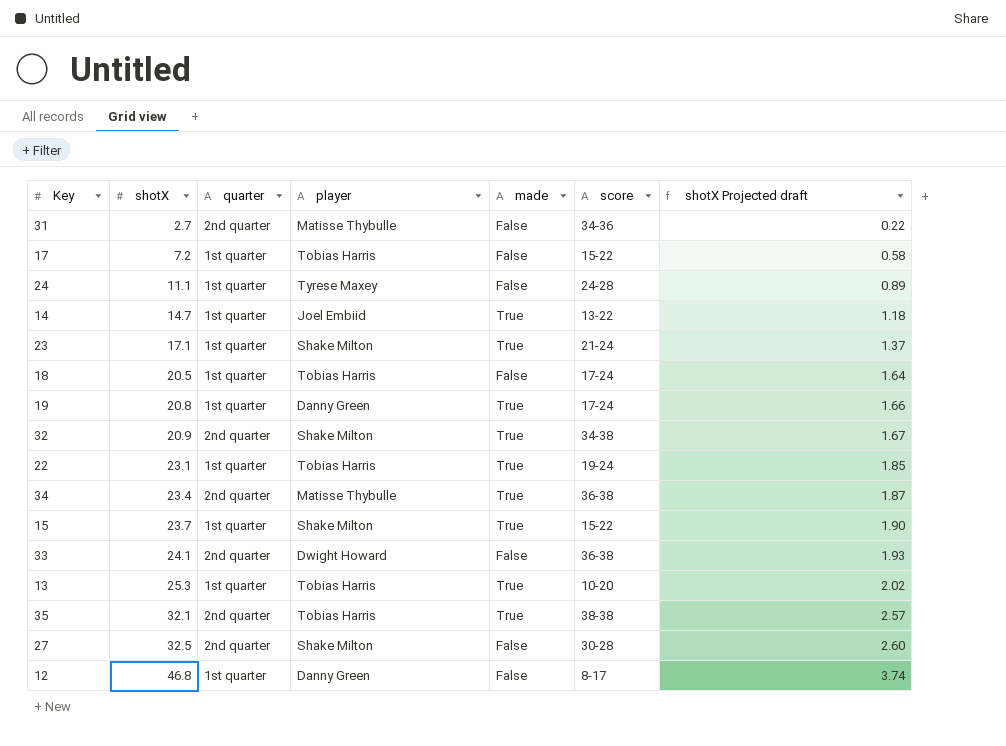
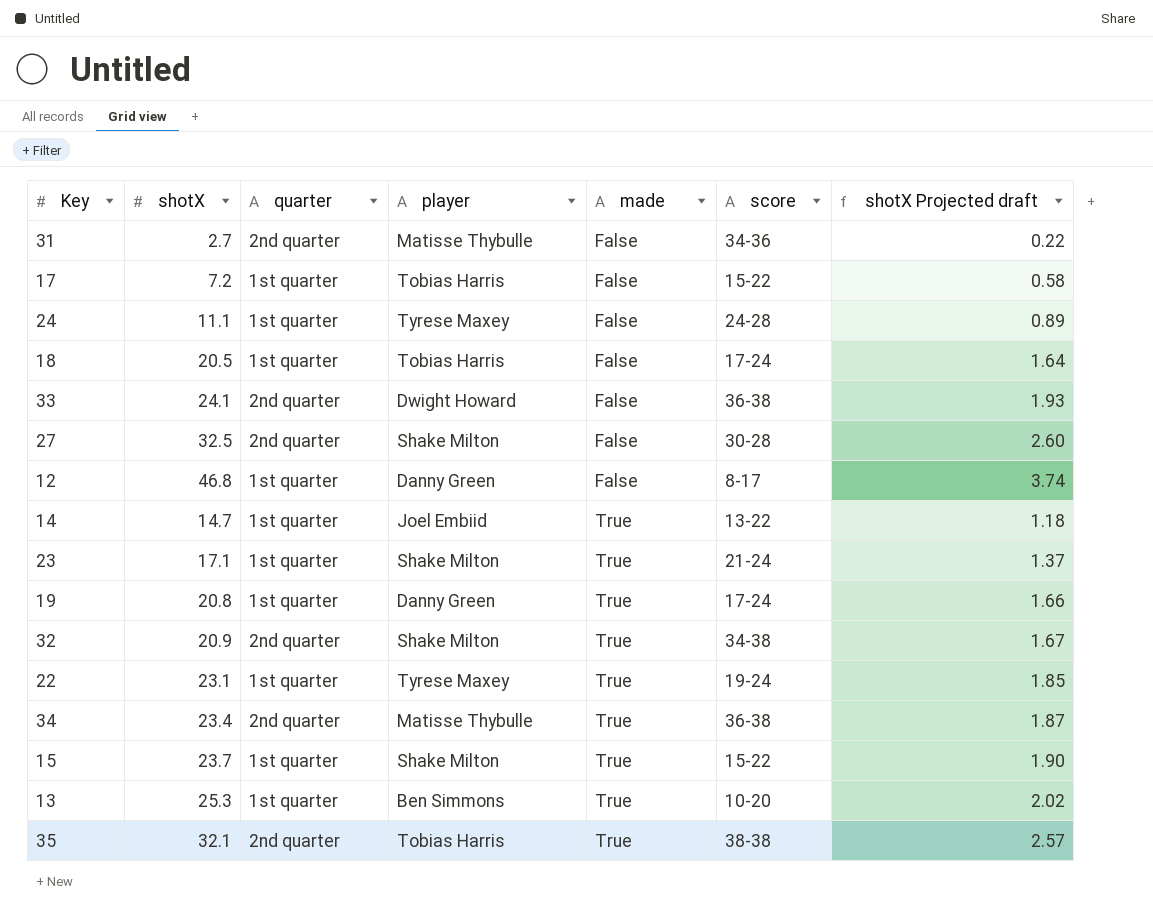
row order: shotX ascending -> made ascending
22 | player: Tobias Harris -> Tyrese Maxey
13 | player: Tobias Harris -> Ben Simmons

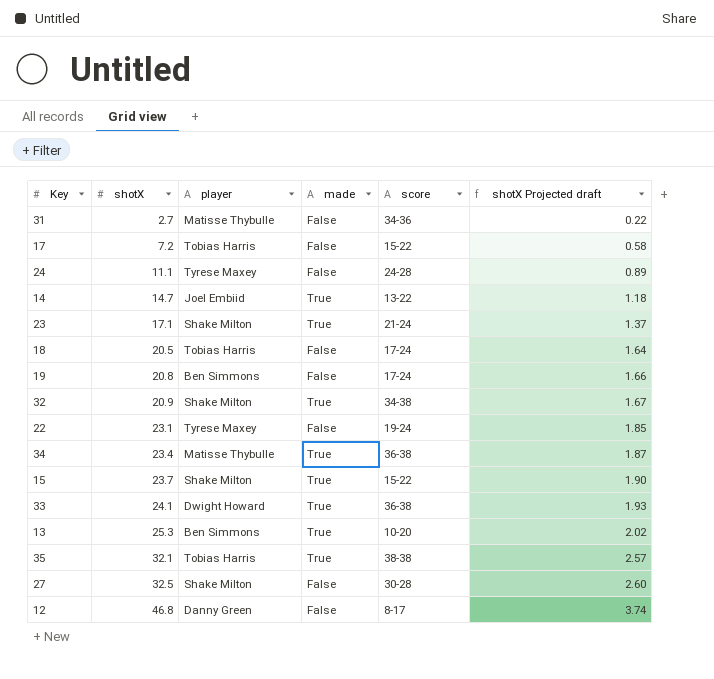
row order: made ascending -> shotX ascending
column quarter | position: 3 -> none
19 | player: Danny Green -> Ben Simmons
19 | made: True -> False
22 | made: True -> False
33 | made: False -> True

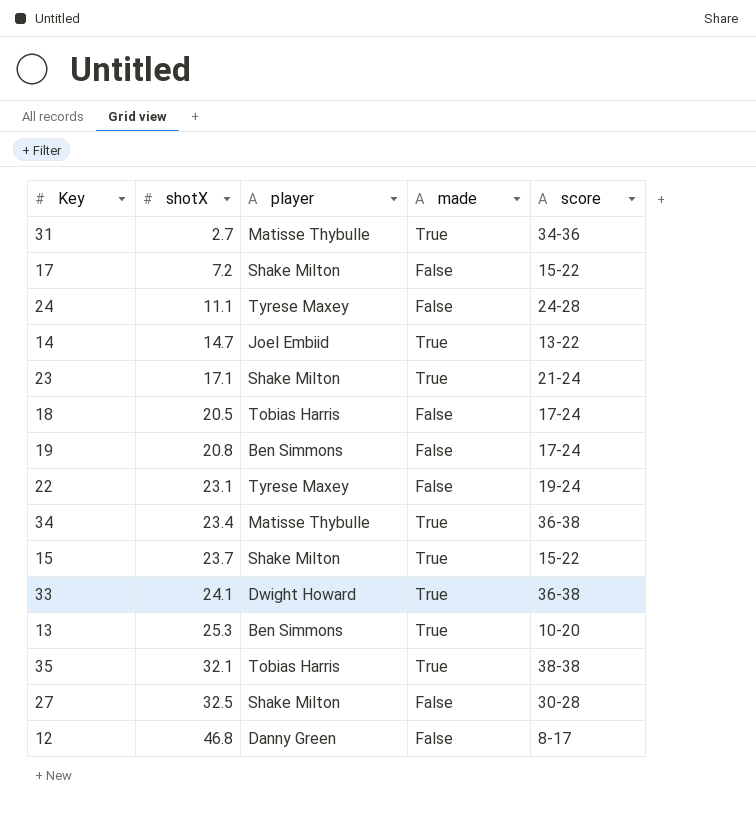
column shotX Projected draft | formula: [shotX] * 0.08 -> none
row 32: 20.9 | Shake Milton | True | 34-38 | 1.67 -> none
31 | made: False -> True
17 | player: Tobias Harris -> Shake Milton

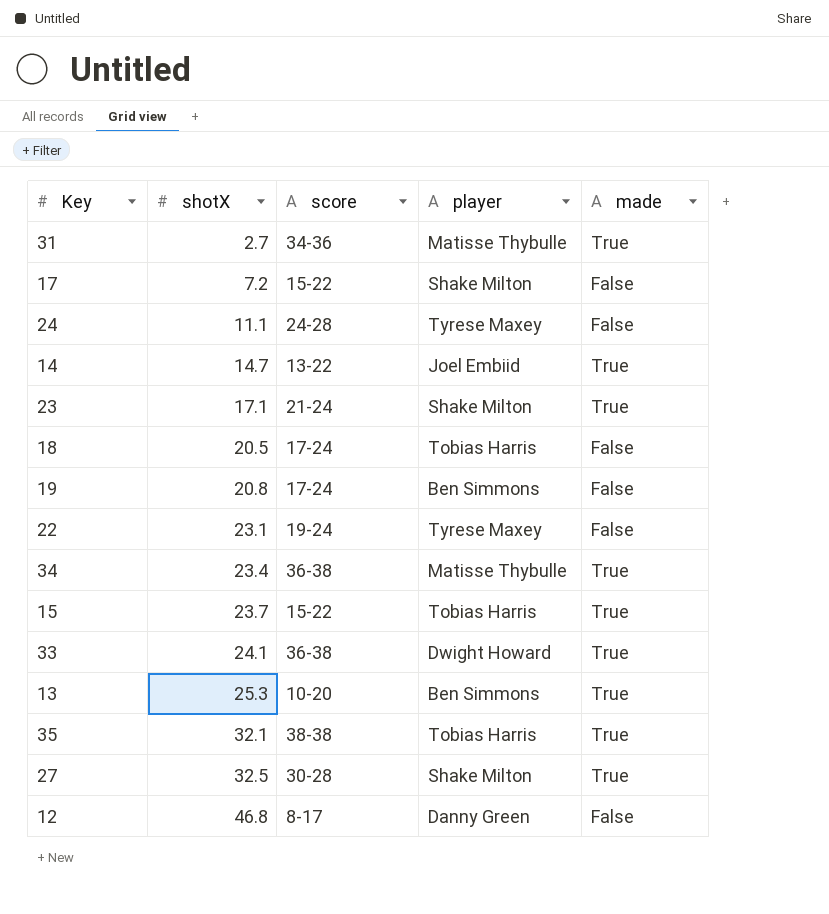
column score | position: 5 -> 3
15 | player: Shake Milton -> Tobias Harris
27 | made: False -> True

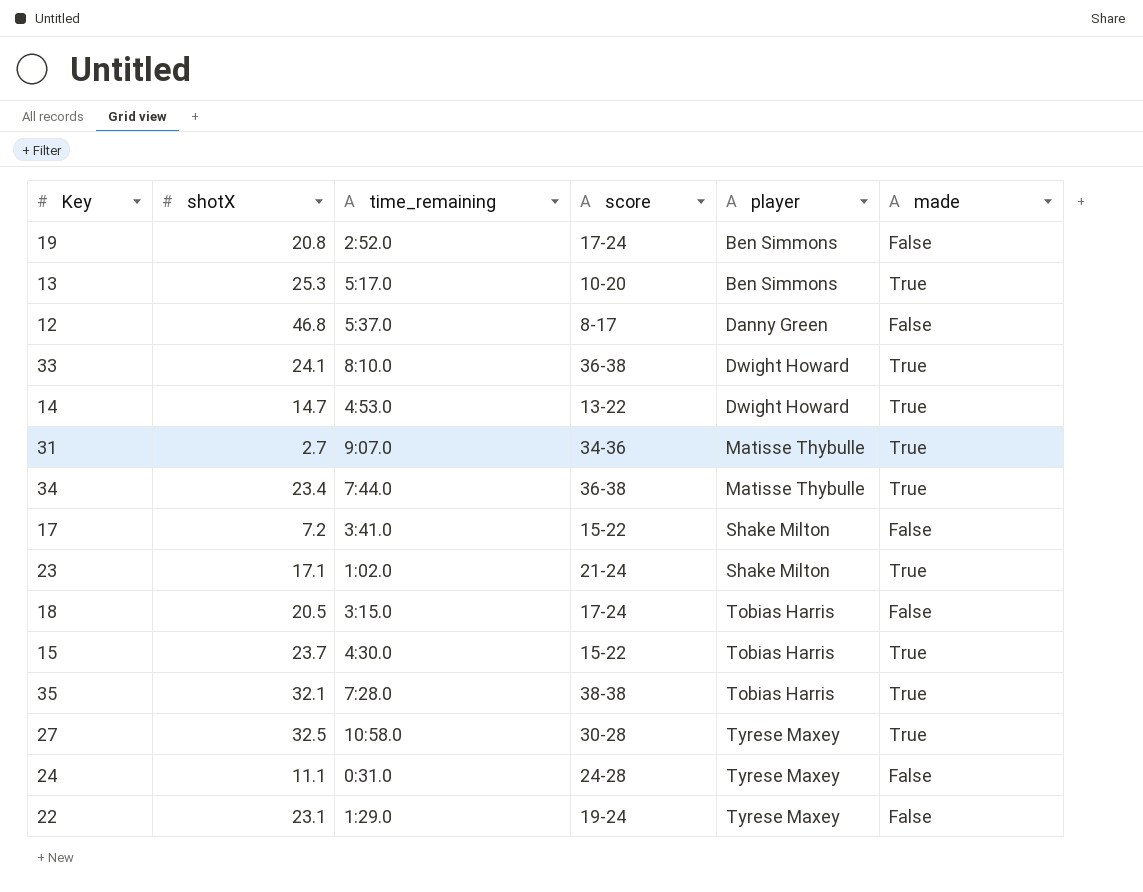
row order: shotX ascending -> player ascending
column time_remaining | position: none -> 3
14 | player: Joel Embiid -> Dwight Howard
27 | player: Shake Milton -> Tyrese Maxey

